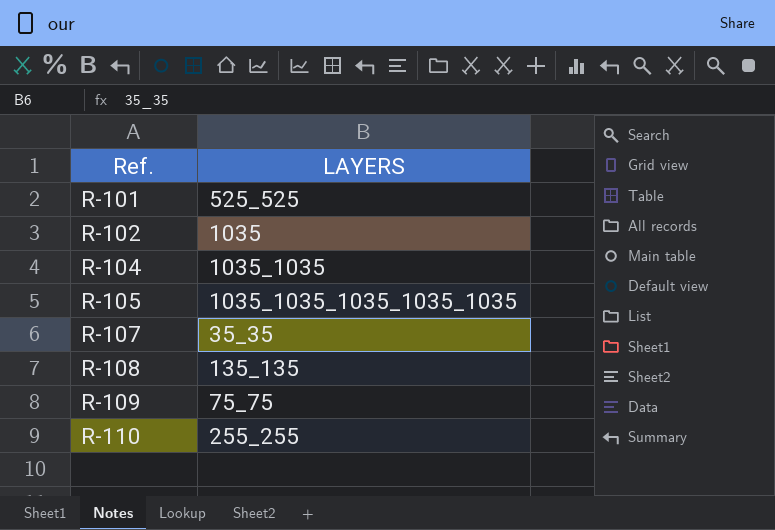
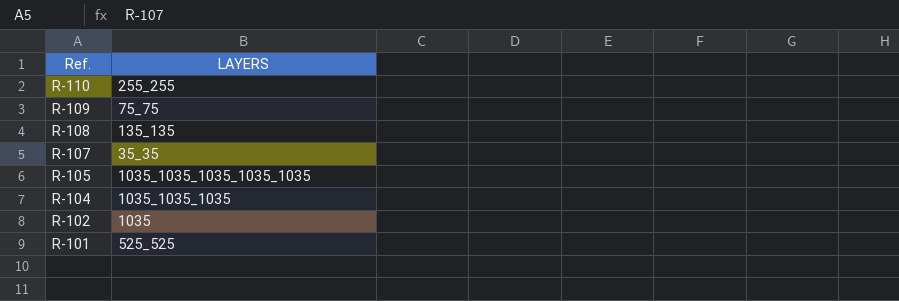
row order: Ref. ascending -> Ref. descending
R-104 | LAYERS: 1035_1035 -> 1035_1035_1035

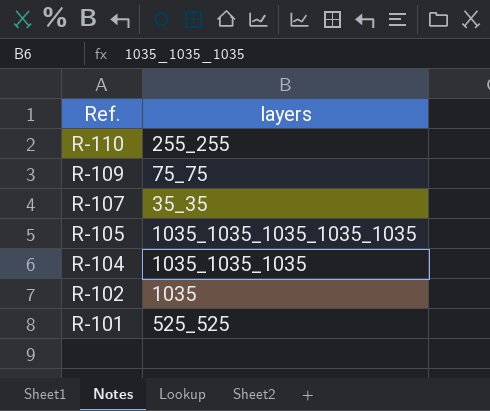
column name: LAYERS -> layers
row R-108: 135_135 -> none

